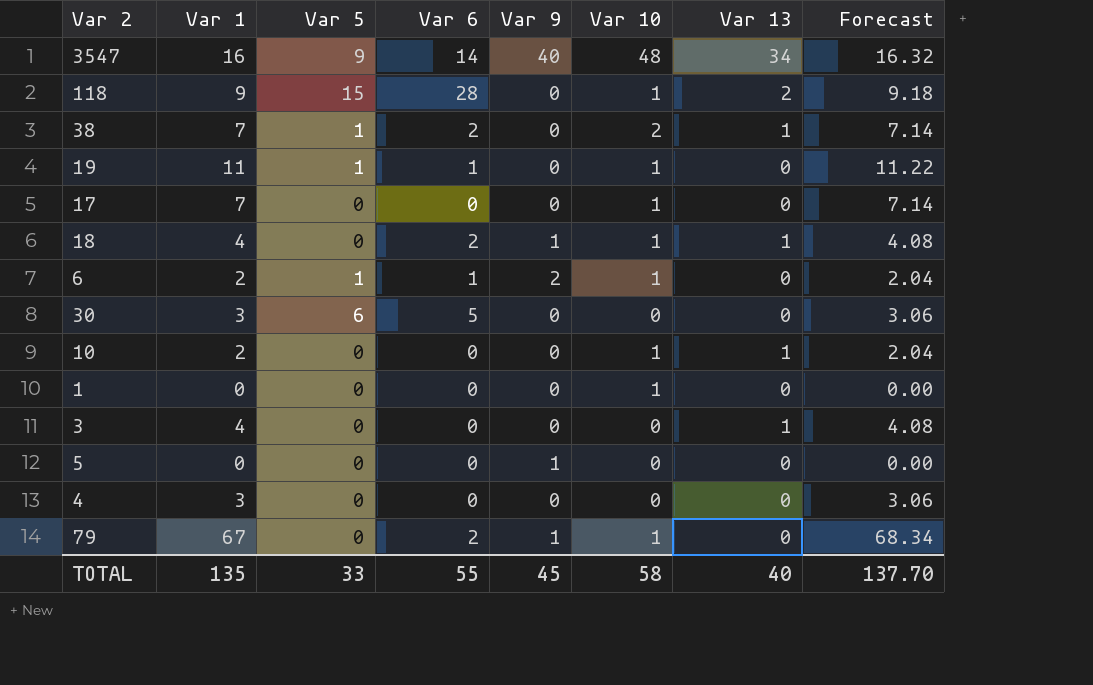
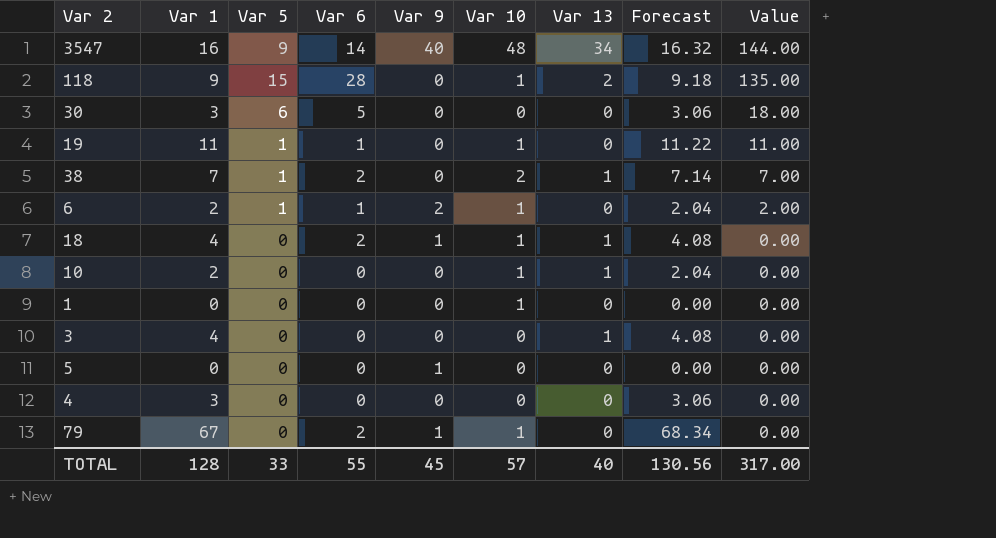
row order: none -> Value descending
column Value | formula: none -> [Var 1] * [Var 5]
row 17: 7 | 0 | 0 | 0 | 1 | 0 | 7.14 -> none
TOTAL | Var 1: 135 -> 128
TOTAL | Var 10: 58 -> 57
TOTAL | Forecast: 137.70 -> 130.56

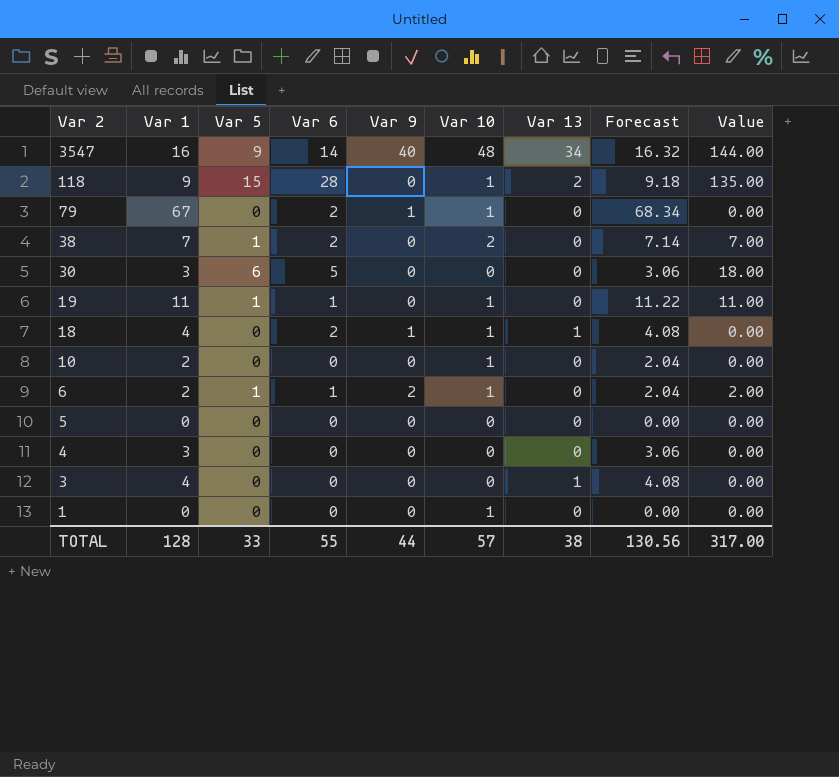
row order: Value descending -> Var 2 descending
38 | Var 13: 1 -> 0
10 | Var 13: 1 -> 0
5 | Var 9: 1 -> 0
TOTAL | Var 9: 45 -> 44
TOTAL | Var 13: 40 -> 38

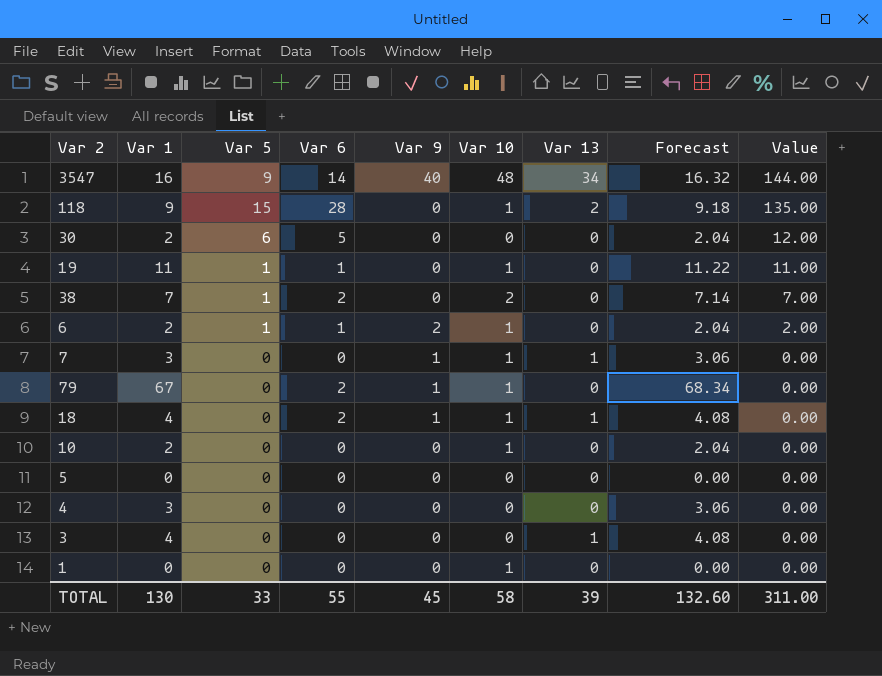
row order: Var 2 descending -> Value descending
30 | Var 1: 3 -> 2
30 | Forecast: 3.06 -> 2.04
30 | Value: 18.00 -> 12.00
row 7: none -> 3 | 0 | 0 | 1 | 1 | 1 | 3.06 | 0.00
TOTAL | Var 1: 128 -> 130
TOTAL | Var 9: 44 -> 45
TOTAL | Var 10: 57 -> 58
TOTAL | Var 13: 38 -> 39
TOTAL | Forecast: 130.56 -> 132.60
TOTAL | Value: 317.00 -> 311.00

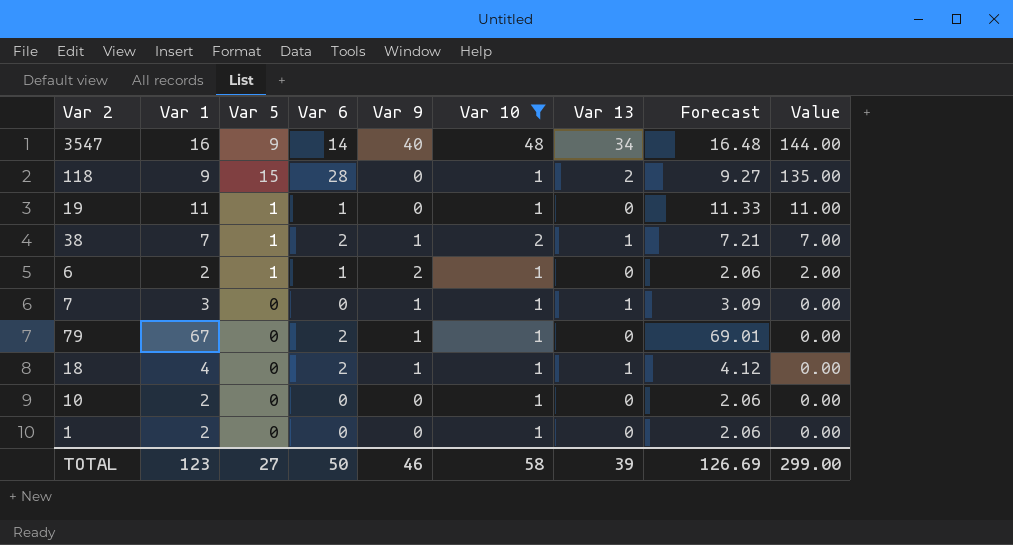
filter: none -> Var 10 != 0
column Forecast | formula: [Var 1] * 1.02 -> [Var 1] * 1.03
38 | Var 9: 0 -> 1
38 | Var 13: 0 -> 1
1 | Var 1: 0 -> 2
TOTAL | Var 1: 130 -> 123
TOTAL | Var 5: 33 -> 27
TOTAL | Var 6: 55 -> 50
TOTAL | Var 9: 45 -> 46
TOTAL | Forecast: 132.60 -> 126.69
TOTAL | Value: 311.00 -> 299.00

